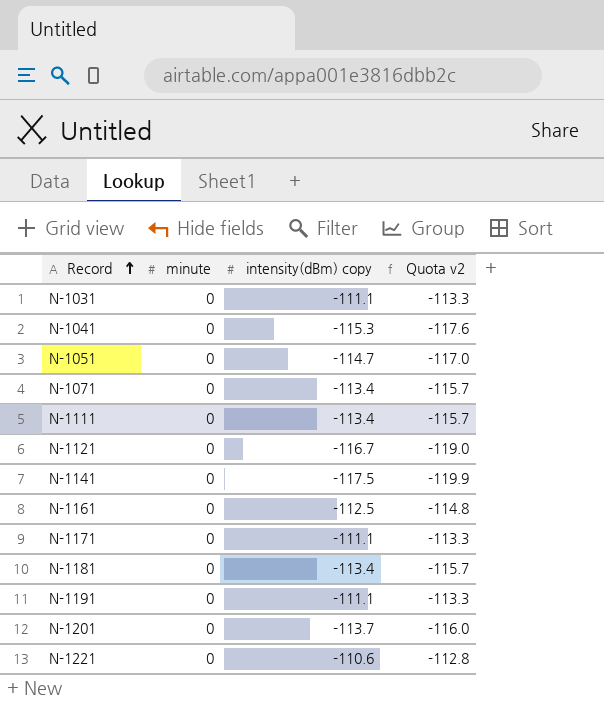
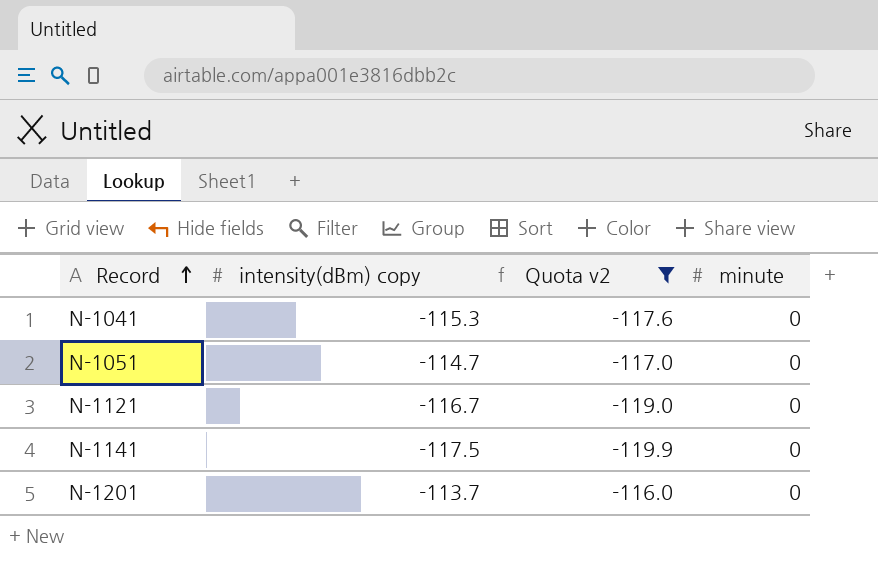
filter: none -> Quota v2 <= -116.0
column minute | position: 2 -> 4

